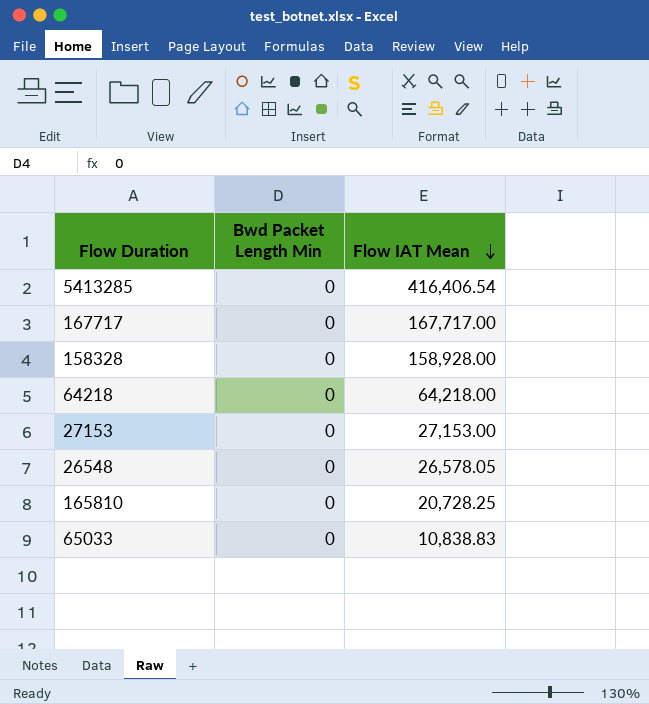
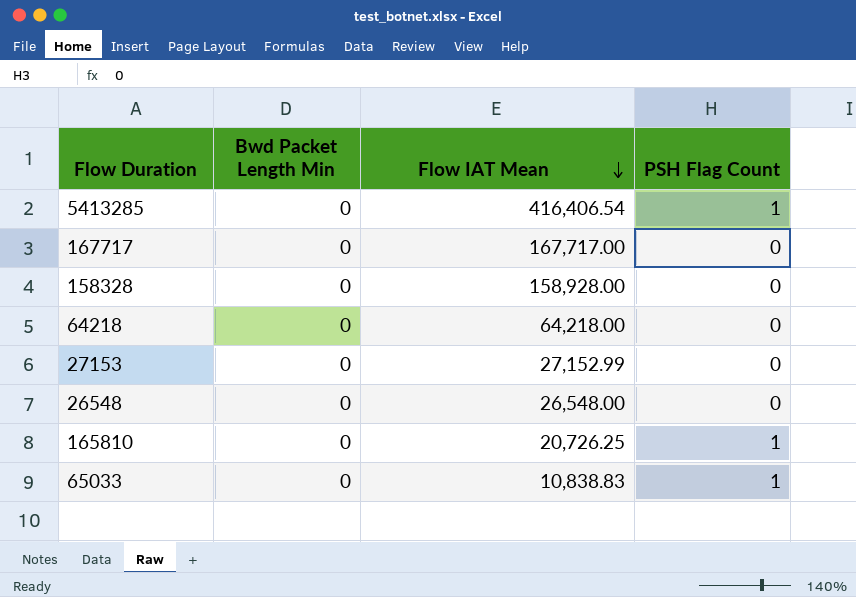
column PSH Flag Count | position: none -> 4
27153 | Flow IAT Mean: 27,153.00 -> 27,152.99
26548 | Flow IAT Mean: 26,578.05 -> 26,548.00
165810 | Flow IAT Mean: 20,728.25 -> 20,726.25

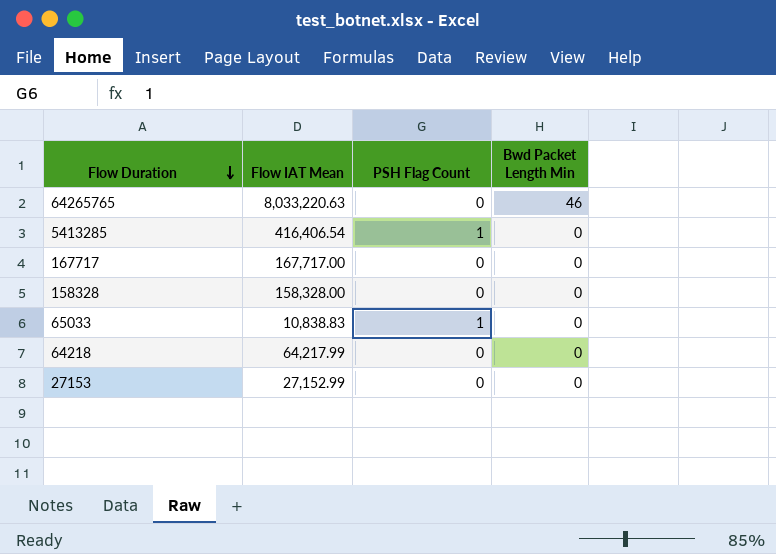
row order: Flow IAT Mean descending -> Flow Duration descending
column Bwd Packet Length Min | position: 2 -> 4
row 26548: 0 | 26,548.00 | 0 -> none
row 165810: 0 | 20,726.25 | 1 -> none
row 64265765: none -> 8,033,220.63 | 0 | 46
158328 | Flow IAT Mean: 158,928.00 -> 158,328.00
64218 | Flow IAT Mean: 64,218.00 -> 64,217.99

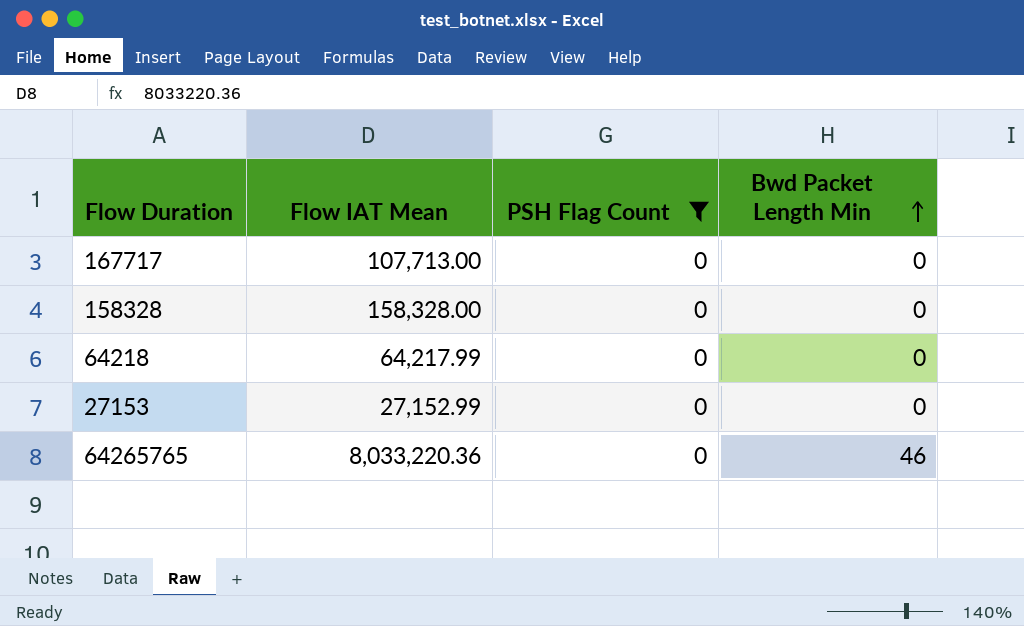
filter: none -> PSH Flag Count = 0
row order: Flow Duration descending -> Bwd Packet Length Min ascending
167717 | Flow IAT Mean: 167,717.00 -> 107,713.00
64265765 | Flow IAT Mean: 8,033,220.63 -> 8,033,220.36

